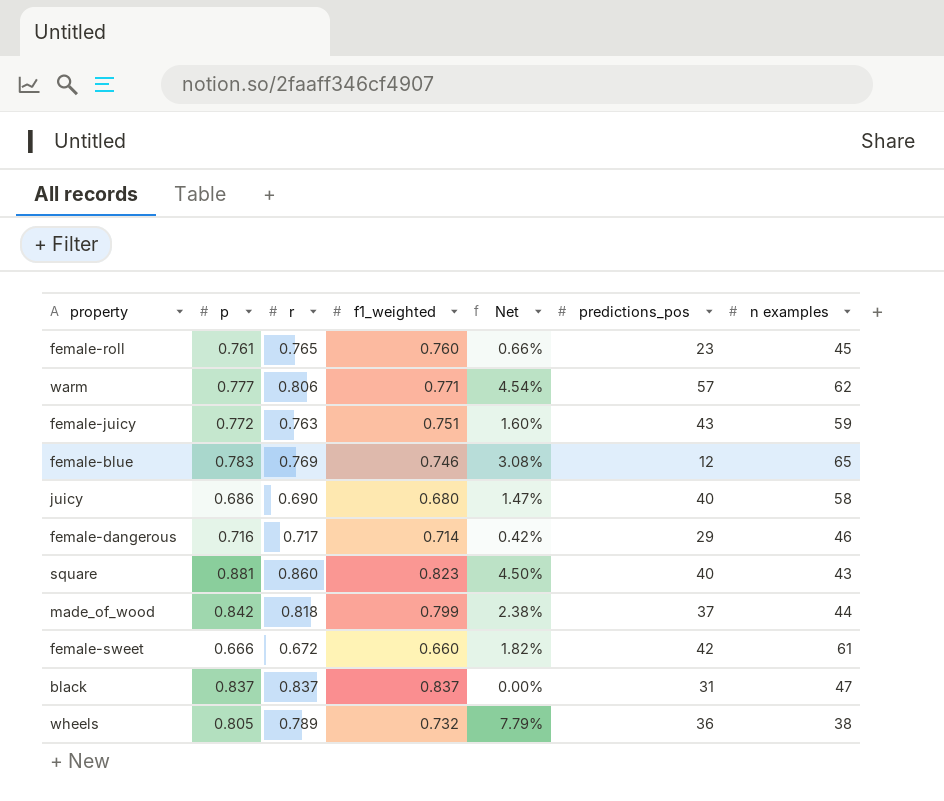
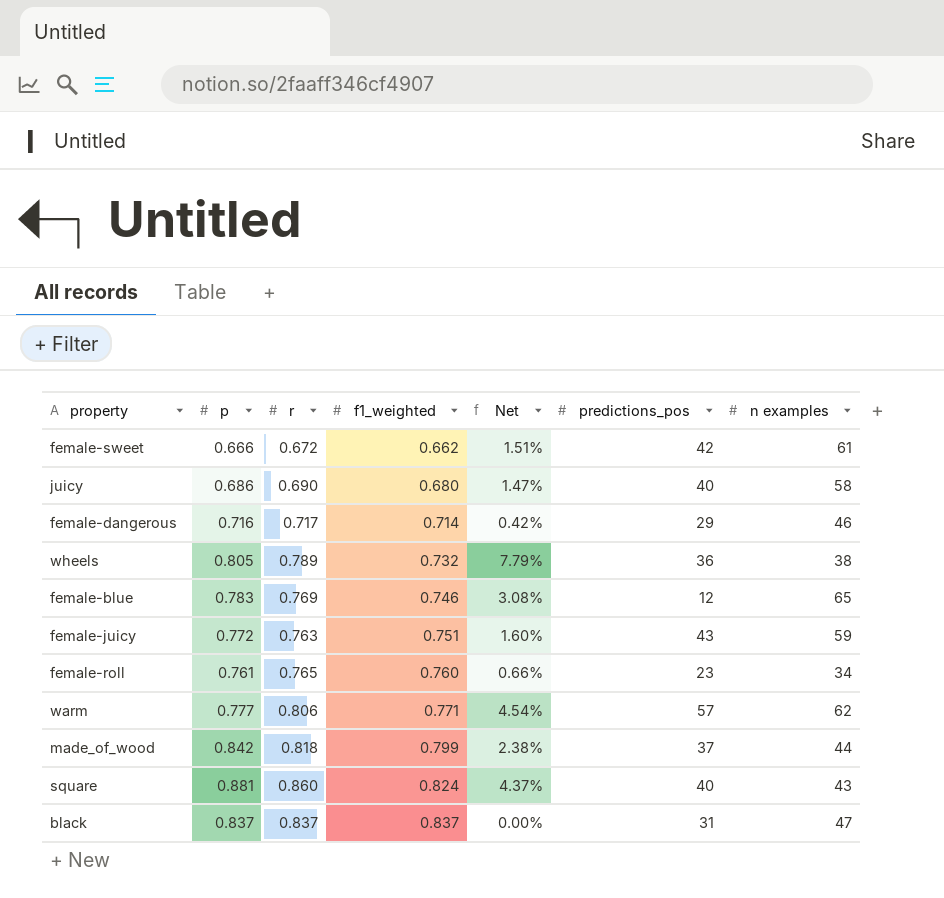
row order: none -> f1_weighted ascending
female-sweet | f1_weighted: 0.660 -> 0.662
female-sweet | Net: 1.82% -> 1.51%
female-roll | n examples: 45 -> 34
square | f1_weighted: 0.823 -> 0.824
square | Net: 4.50% -> 4.37%

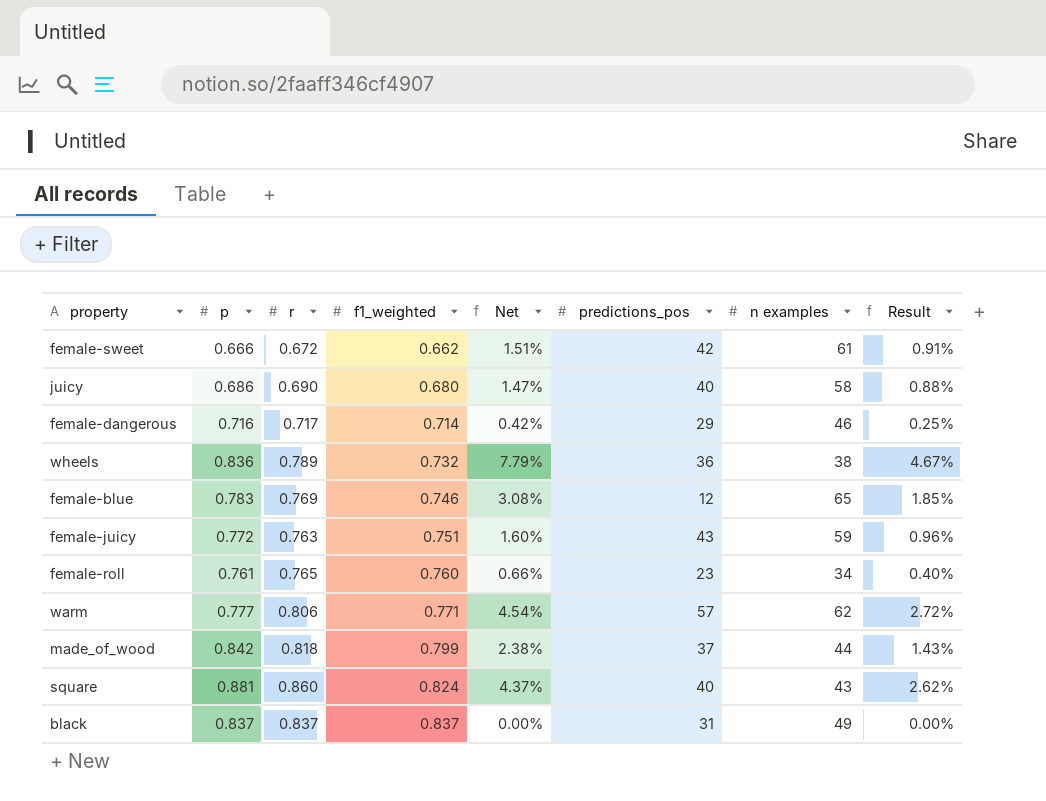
column Result | formula: none -> [Net] * 0.6
wheels | p: 0.805 -> 0.836
black | n examples: 47 -> 49

